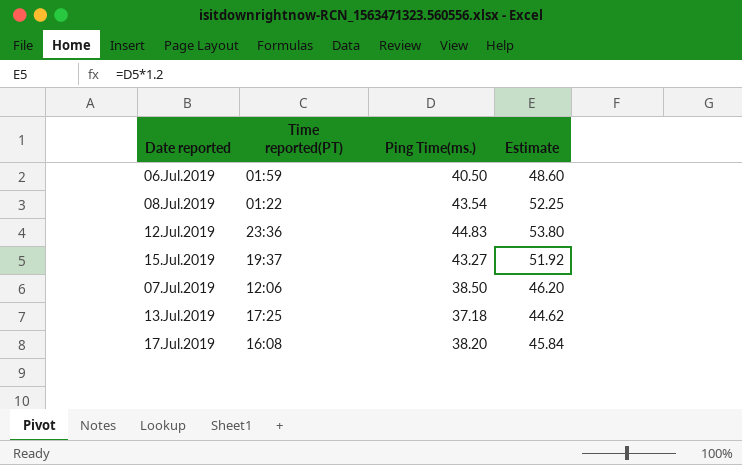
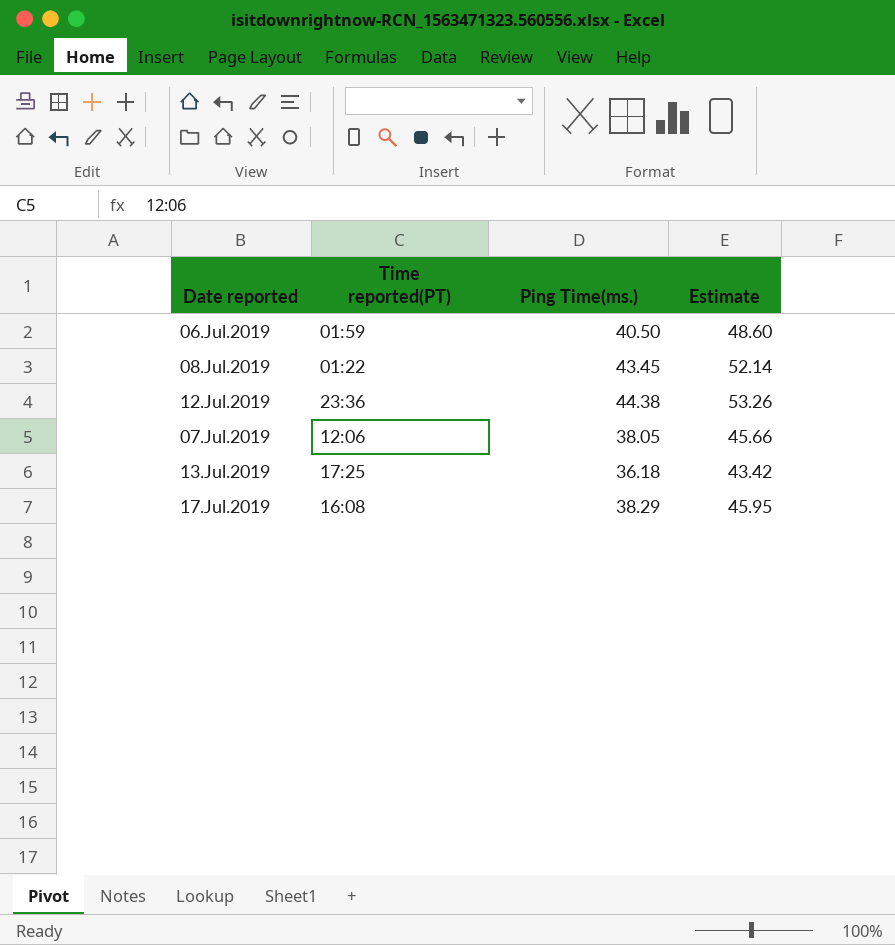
row 15.Jul.2019: 19:37 | 43.27 | 51.92 -> none
08.Jul.2019 | Ping Time(ms.): 43.54 -> 43.45
08.Jul.2019 | Estimate: 52.25 -> 52.14
12.Jul.2019 | Ping Time(ms.): 44.83 -> 44.38
12.Jul.2019 | Estimate: 53.80 -> 53.26
07.Jul.2019 | Ping Time(ms.): 38.50 -> 38.05
07.Jul.2019 | Estimate: 46.20 -> 45.66
13.Jul.2019 | Ping Time(ms.): 37.18 -> 36.18
13.Jul.2019 | Estimate: 44.62 -> 43.42
17.Jul.2019 | Ping Time(ms.): 38.20 -> 38.29
17.Jul.2019 | Estimate: 45.84 -> 45.95

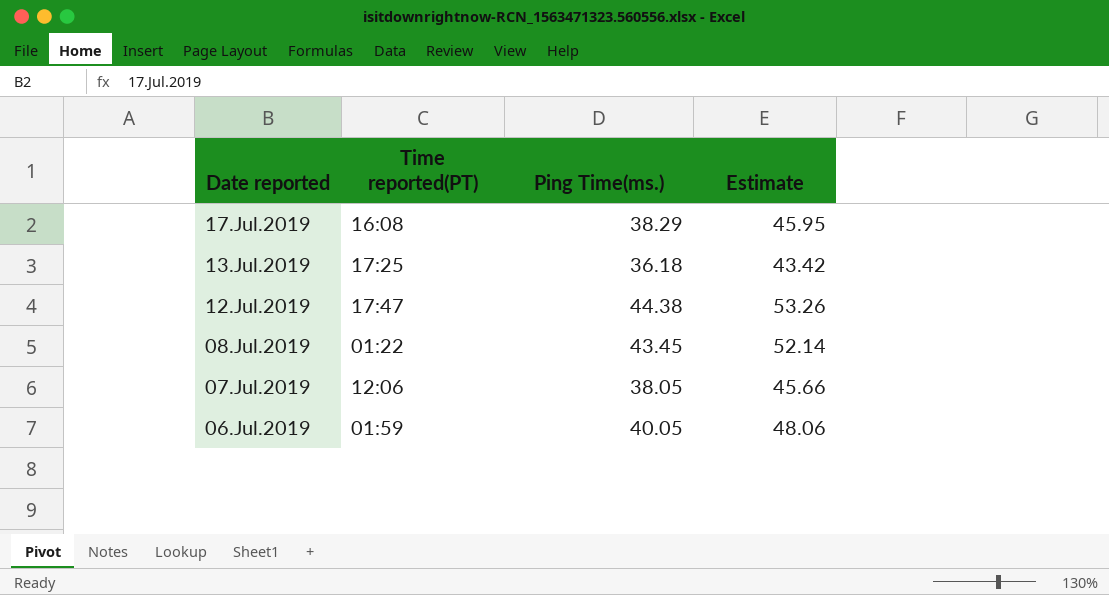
row order: none -> Date reported descending
12.Jul.2019 | Time reported(PT): 23:36 -> 17:47
06.Jul.2019 | Ping Time(ms.): 40.50 -> 40.05
06.Jul.2019 | Estimate: 48.60 -> 48.06

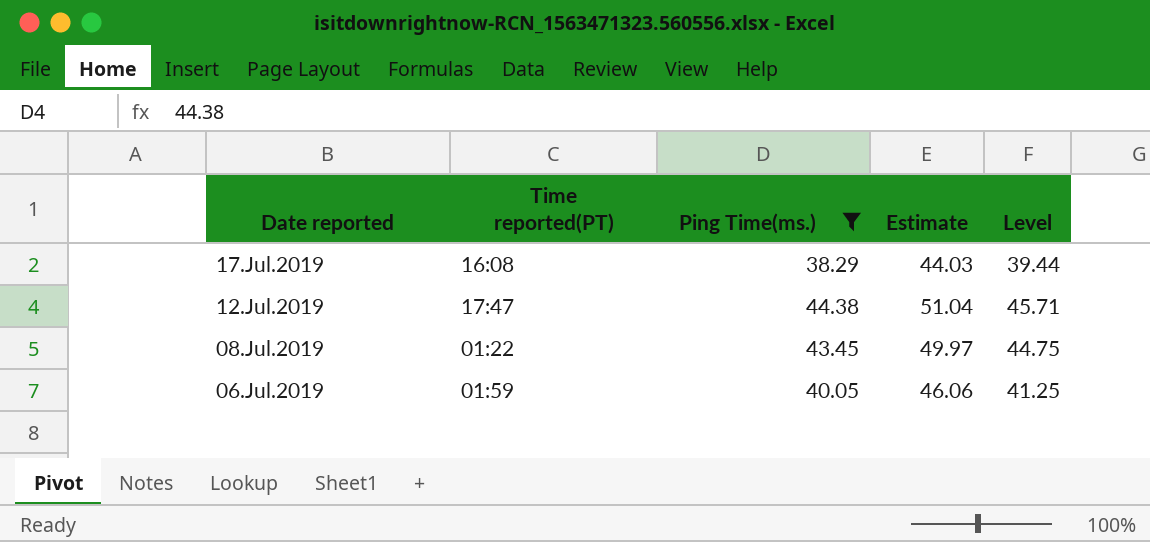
filter: none -> Ping Time(ms.) >= 38.29
column Estimate | formula: [Ping Time(ms.)] * 1.2 -> [Ping Time(ms.)] * 1.15
column Level | formula: none -> [Ping Time(ms.)] * 1.03

